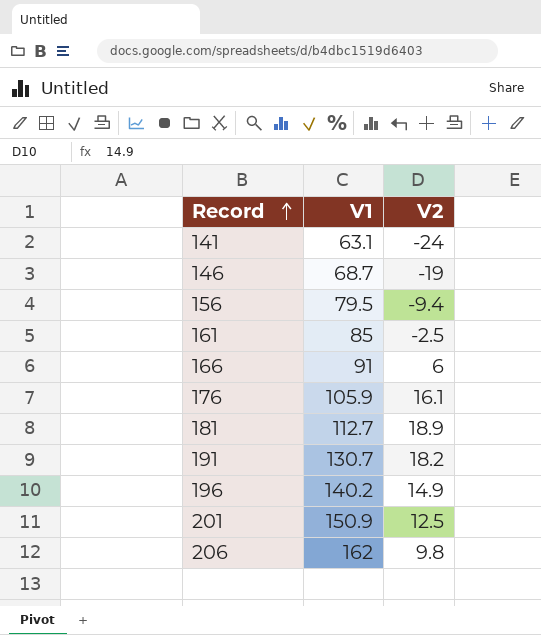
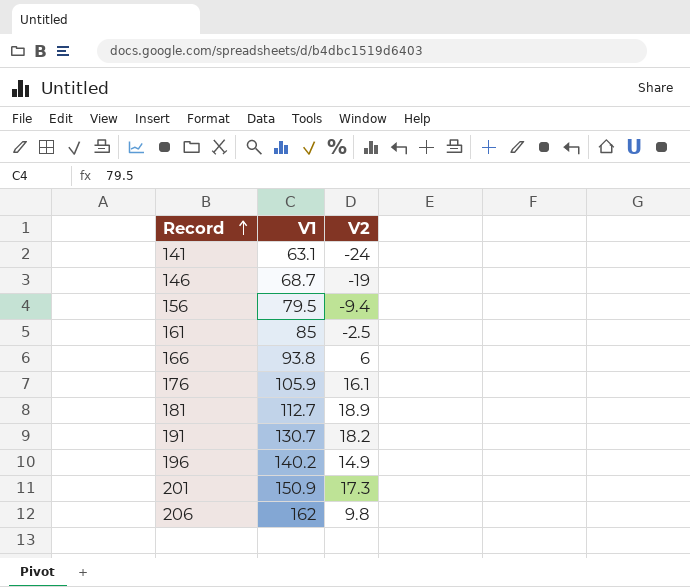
166 | V1: 91 -> 93.8
201 | V2: 12.5 -> 17.3

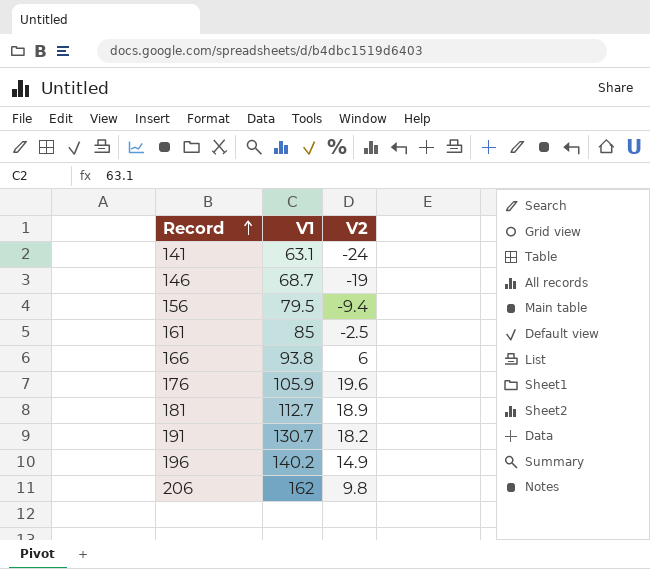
row 201: 150.9 | 17.3 -> none
176 | V2: 16.1 -> 19.6

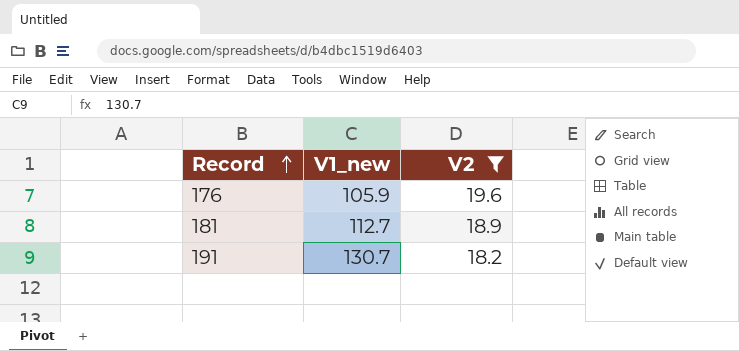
filter: none -> V2 >= 18.2
column name: V1 -> V1_new

